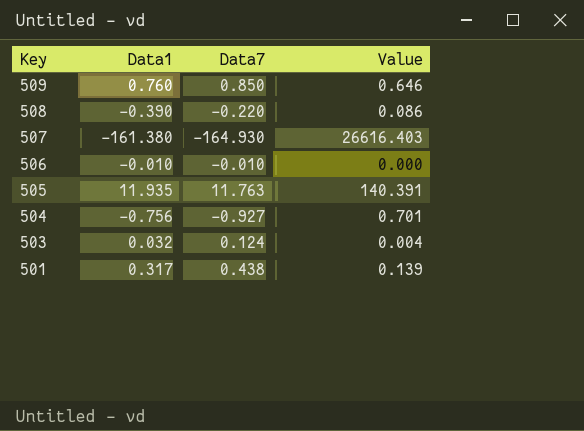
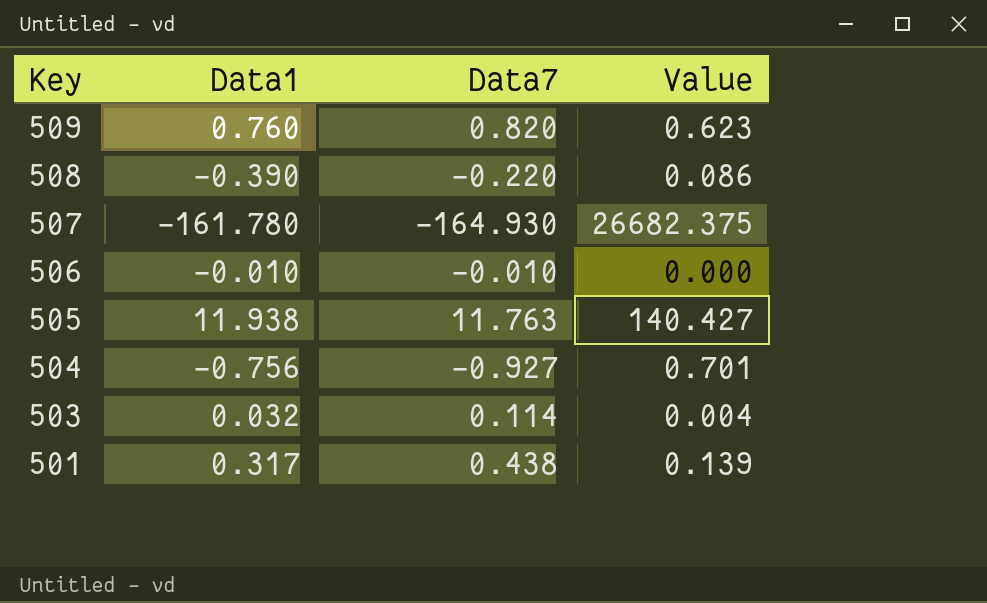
509 | Data7: 0.850 -> 0.820
509 | Value: 0.646 -> 0.623
507 | Data1: -161.380 -> -161.780
507 | Value: 26616.403 -> 26682.375
505 | Data1: 11.935 -> 11.938
505 | Value: 140.391 -> 140.427
503 | Data7: 0.124 -> 0.114

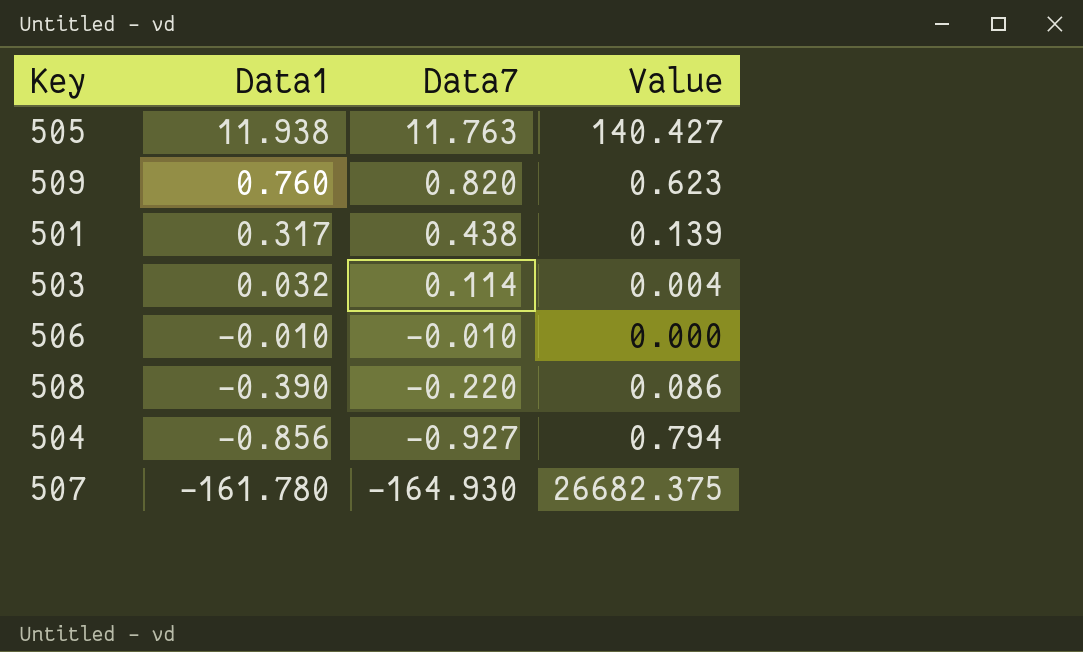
row order: Key descending -> Data1 descending
504 | Data1: -0.756 -> -0.856
504 | Value: 0.701 -> 0.794

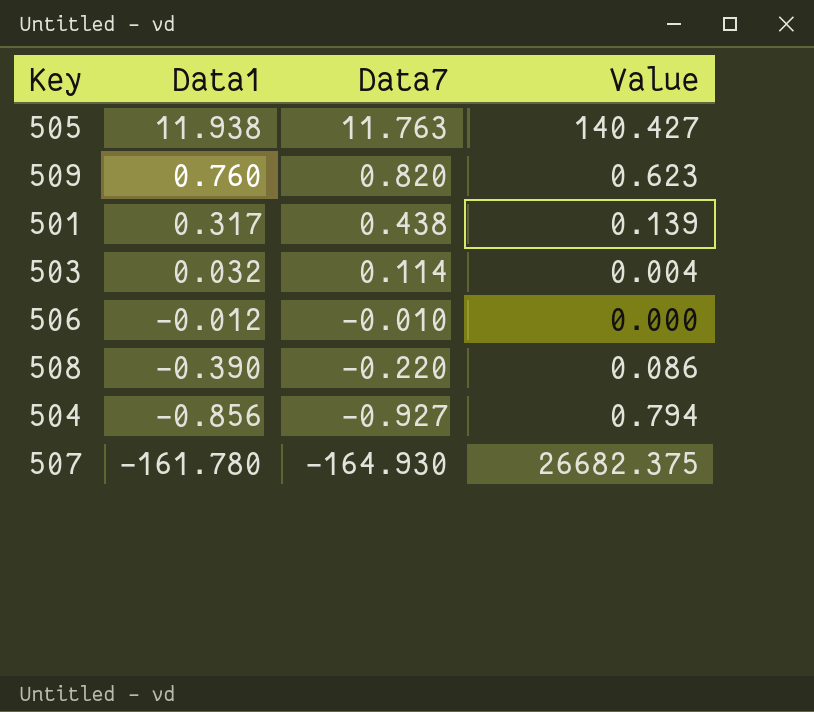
506 | Data1: -0.010 -> -0.012

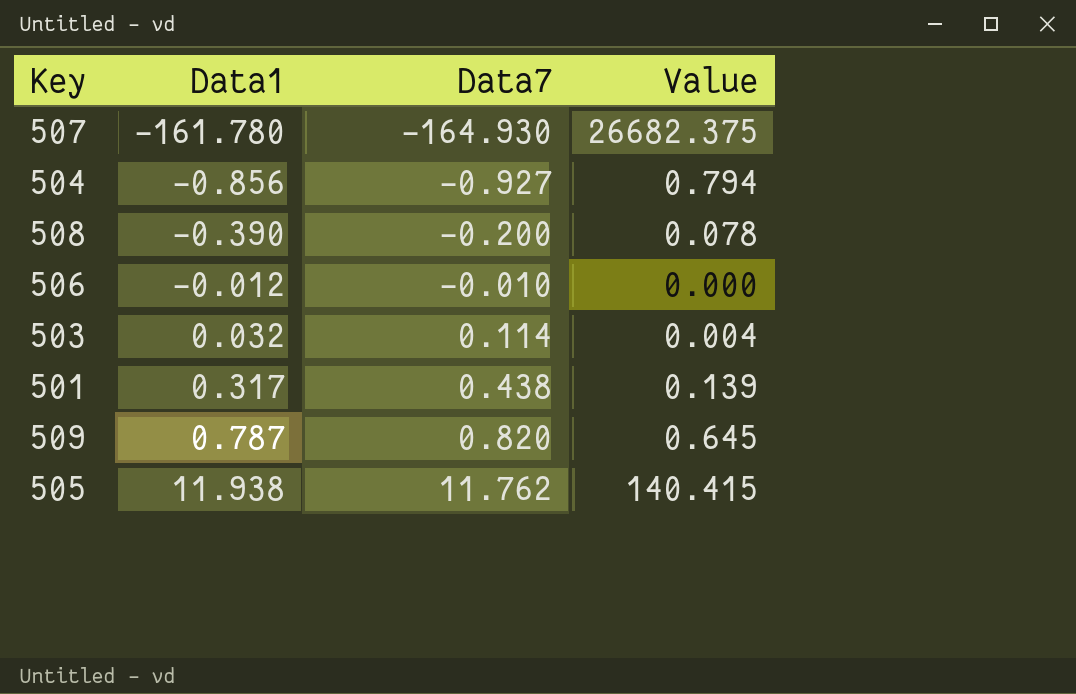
row order: Data1 descending -> Data1 ascending
508 | Data7: -0.220 -> -0.200
508 | Value: 0.086 -> 0.078
509 | Data1: 0.760 -> 0.787
509 | Value: 0.623 -> 0.645
505 | Data7: 11.763 -> 11.762
505 | Value: 140.427 -> 140.415

